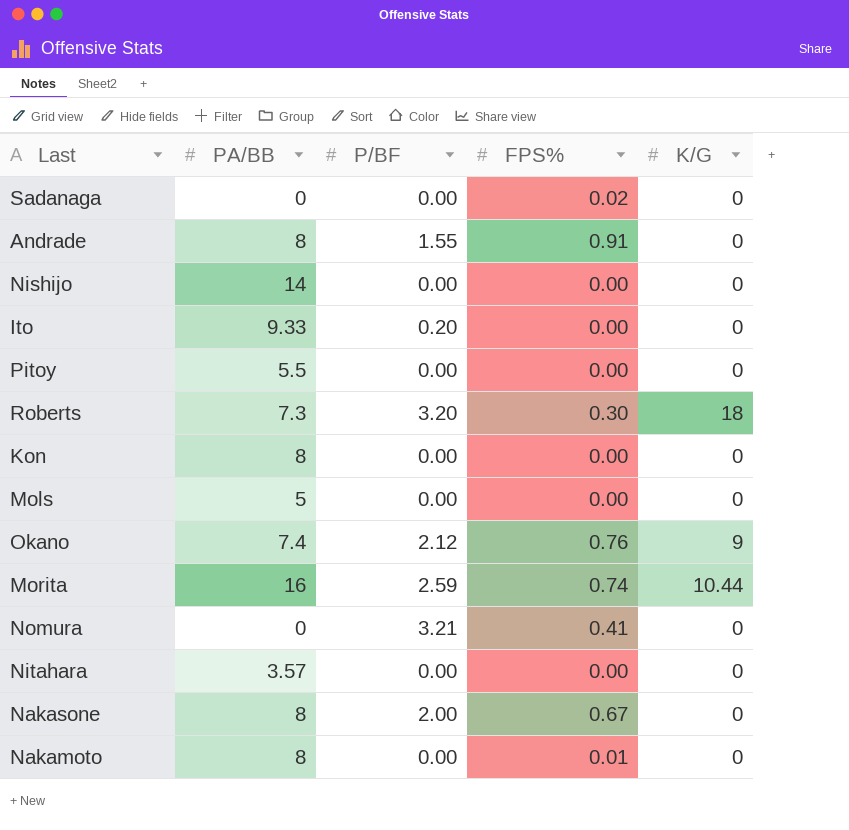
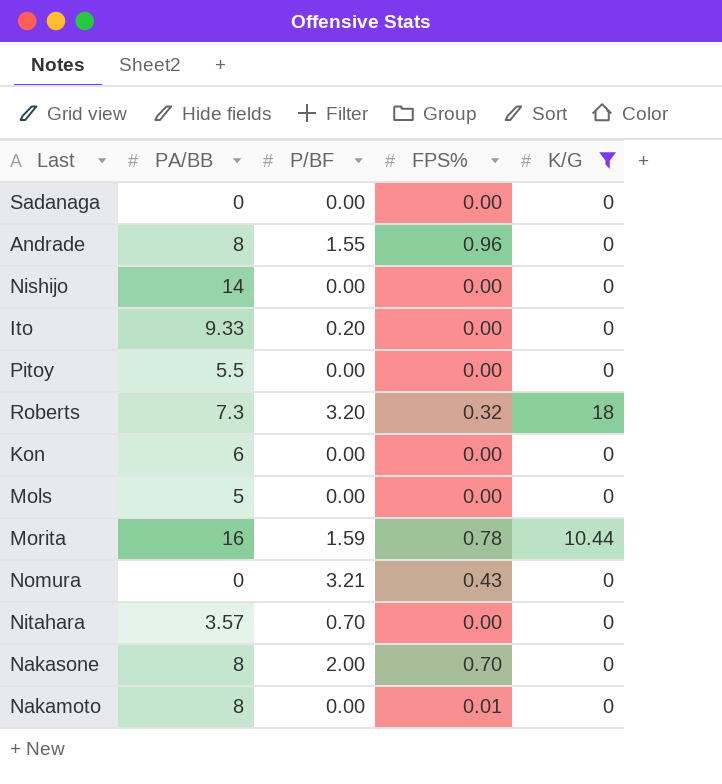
filter: none -> K/G != 9
Sadanaga | FPS%: 0.02 -> 0.00
Andrade | FPS%: 0.91 -> 0.96
Roberts | FPS%: 0.30 -> 0.32
Kon | PA/BB: 8 -> 6
Morita | P/BF: 2.59 -> 1.59
Morita | FPS%: 0.74 -> 0.78
Nomura | FPS%: 0.41 -> 0.43
Nitahara | P/BF: 0.00 -> 0.70
Nakasone | FPS%: 0.67 -> 0.70

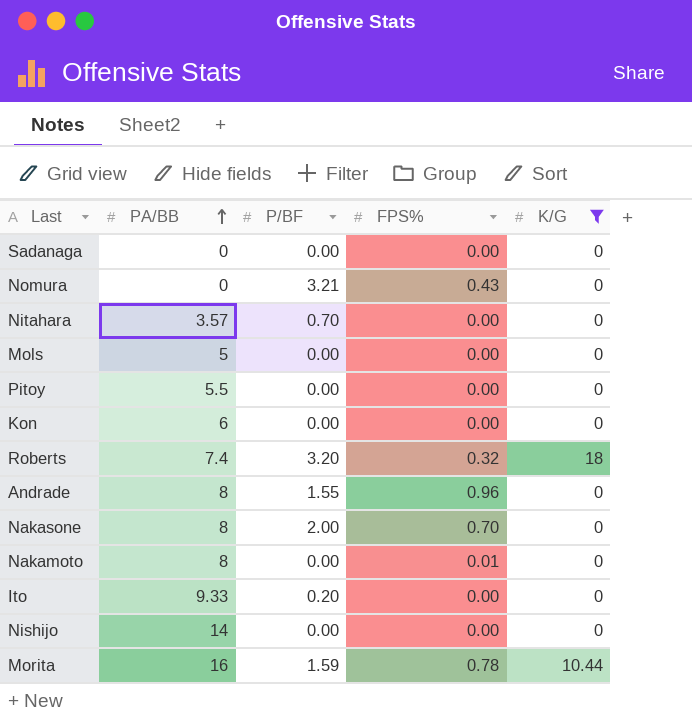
row order: none -> PA/BB ascending
Roberts | PA/BB: 7.3 -> 7.4

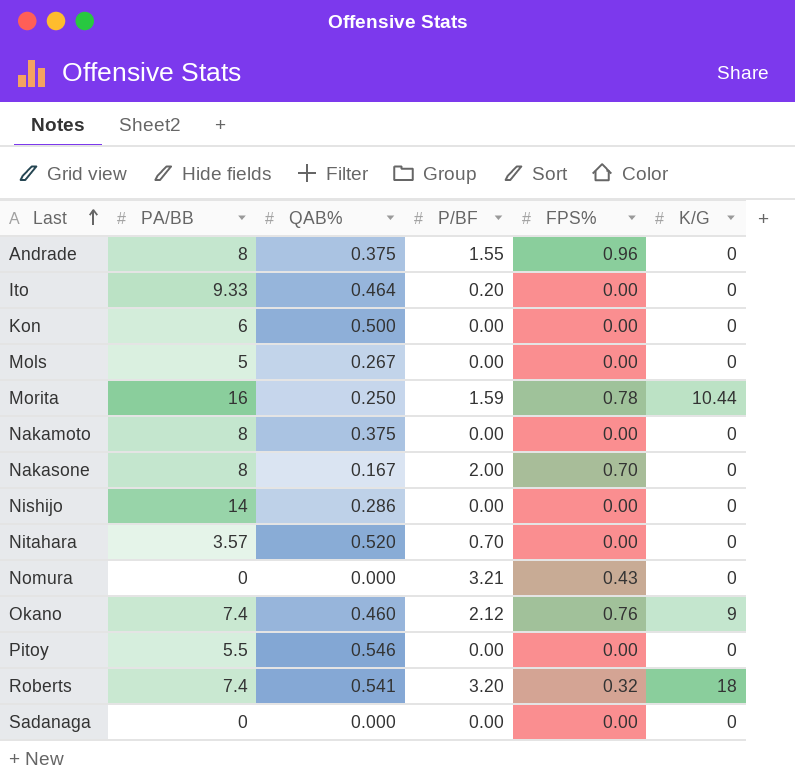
filter: K/G != 9 -> none
row order: PA/BB ascending -> Last ascending
column QAB% | position: none -> 3
Nakamoto | FPS%: 0.01 -> 0.00

